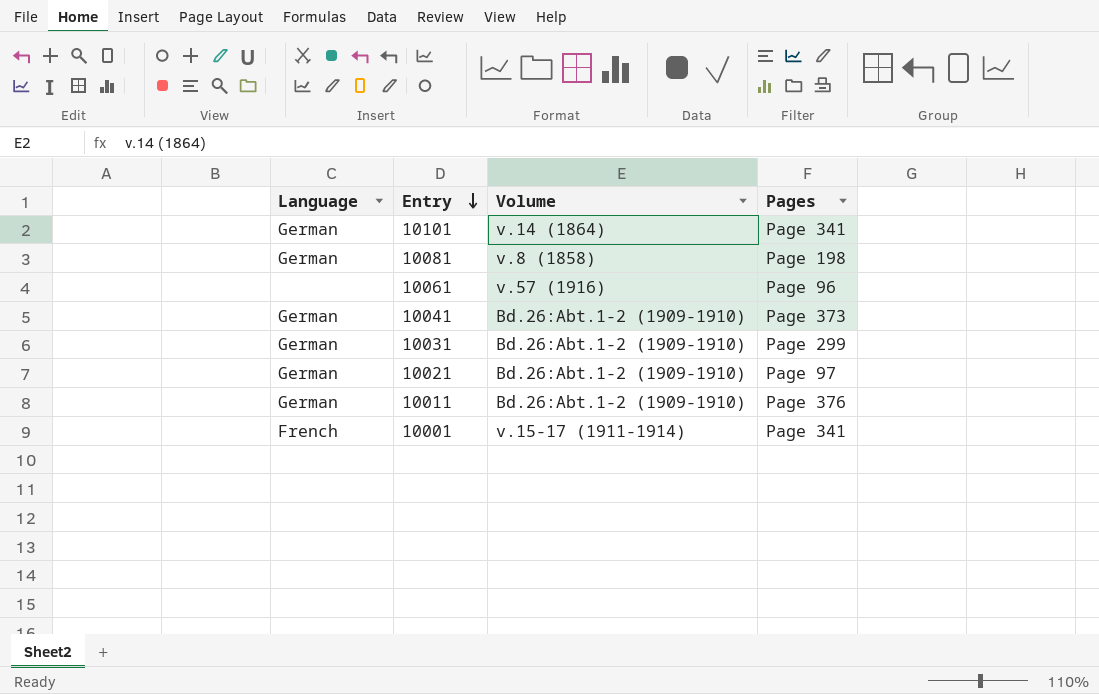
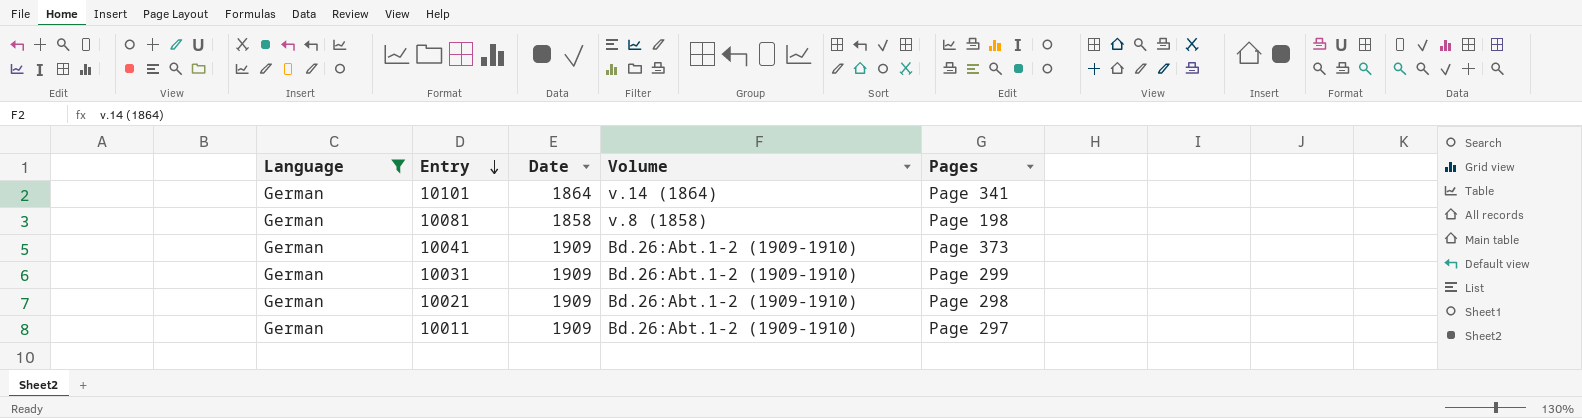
filter: none -> Language = German
column Date | position: none -> 3
10021 | Pages: Page 97 -> Page 298
10011 | Pages: Page 376 -> Page 297

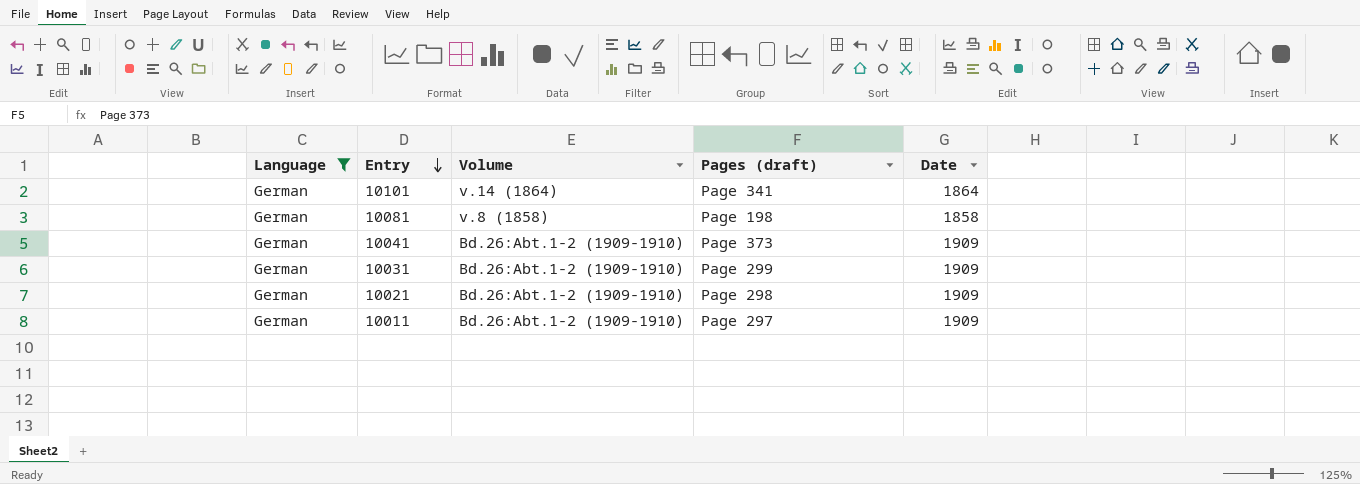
column name: Pages -> Pages (draft)
column Date | position: 3 -> 5

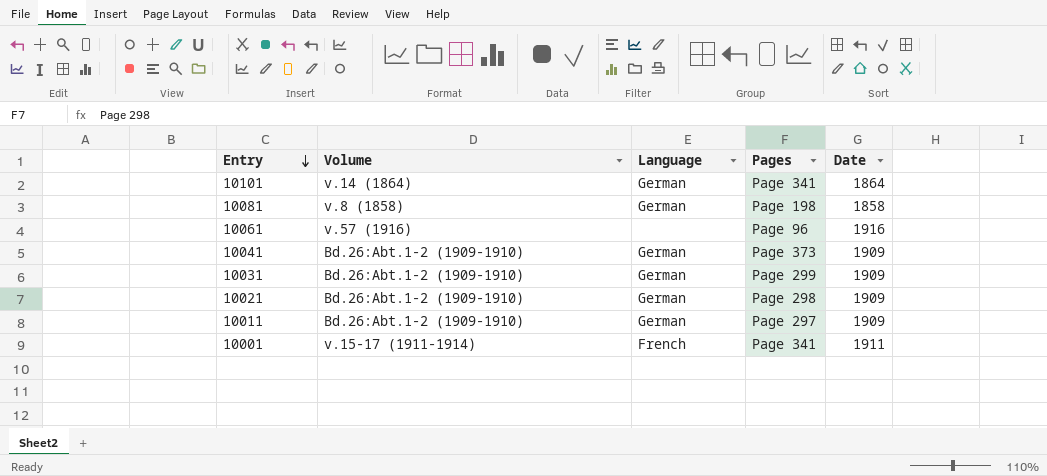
filter: Language = German -> none
column Language | position: 1 -> 3
column name: Pages (draft) -> Pages

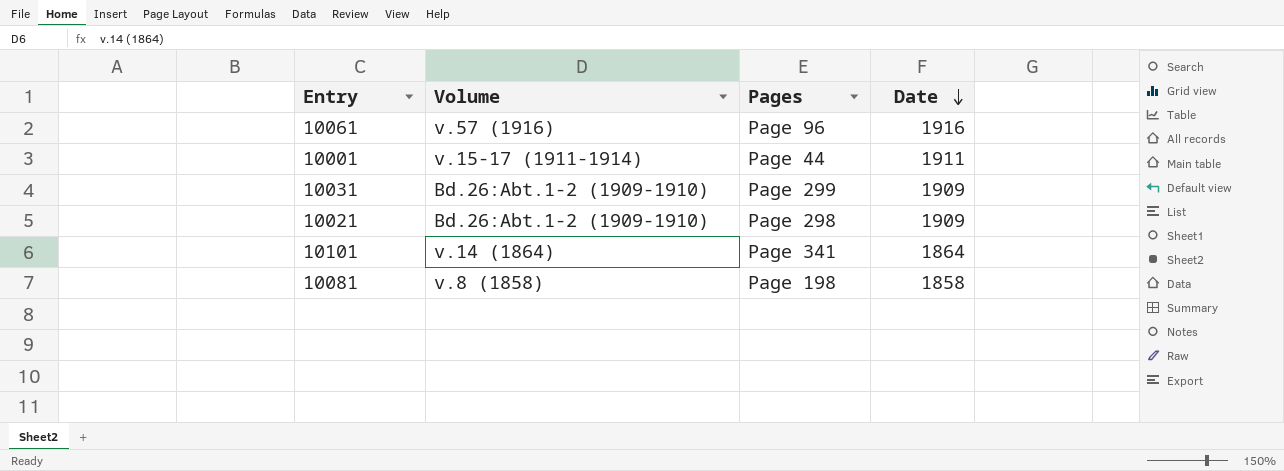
row order: Entry descending -> Date descending
column Language | position: 3 -> none
row 10041: Bd.26:Abt.1-2 (1909-1910) | German | Page 373 | 1909 -> none
row 10011: Bd.26:Abt.1-2 (1909-1910) | German | Page 297 | 1909 -> none
10001 | Pages: Page 341 -> Page 44

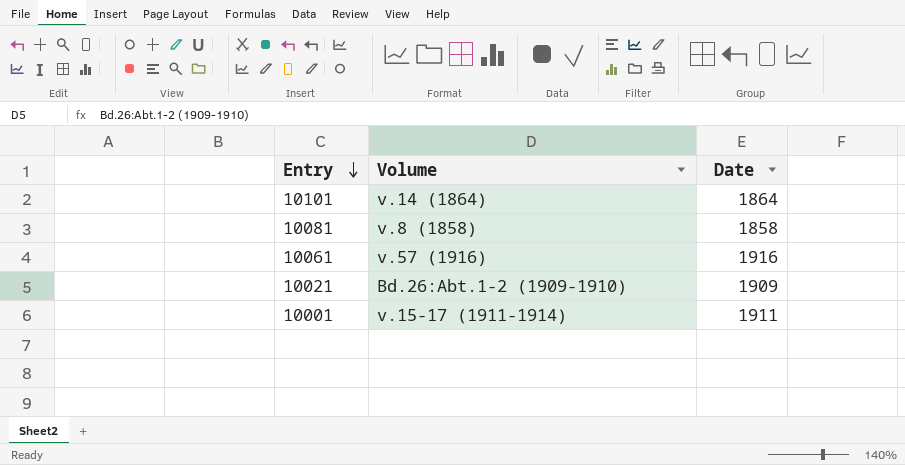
row order: Date descending -> Entry descending
column Pages | position: 3 -> none
row 10031: Bd.26:Abt.1-2 (1909-1910) | Page 299 | 1909 -> none

